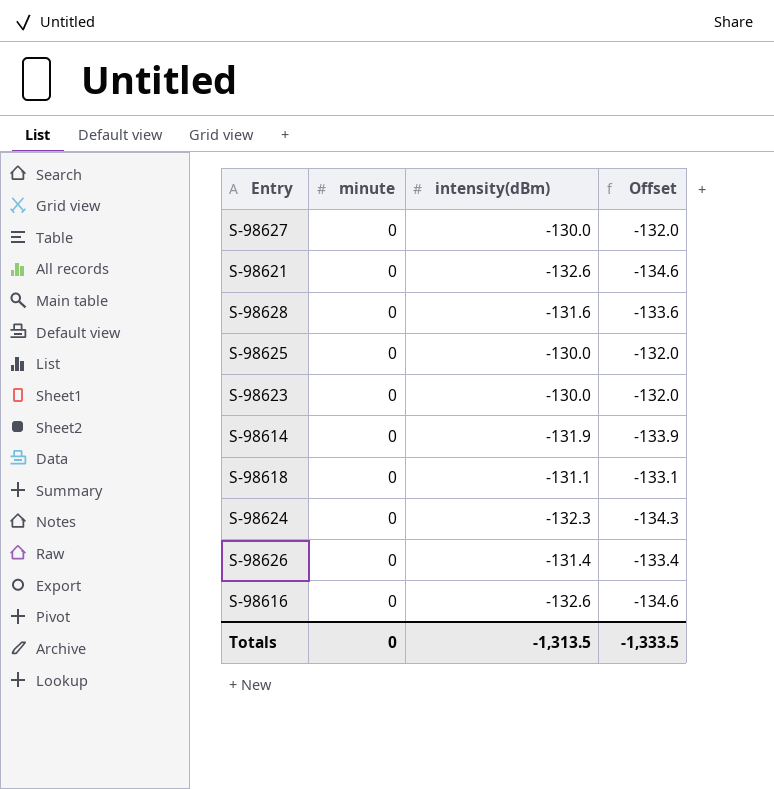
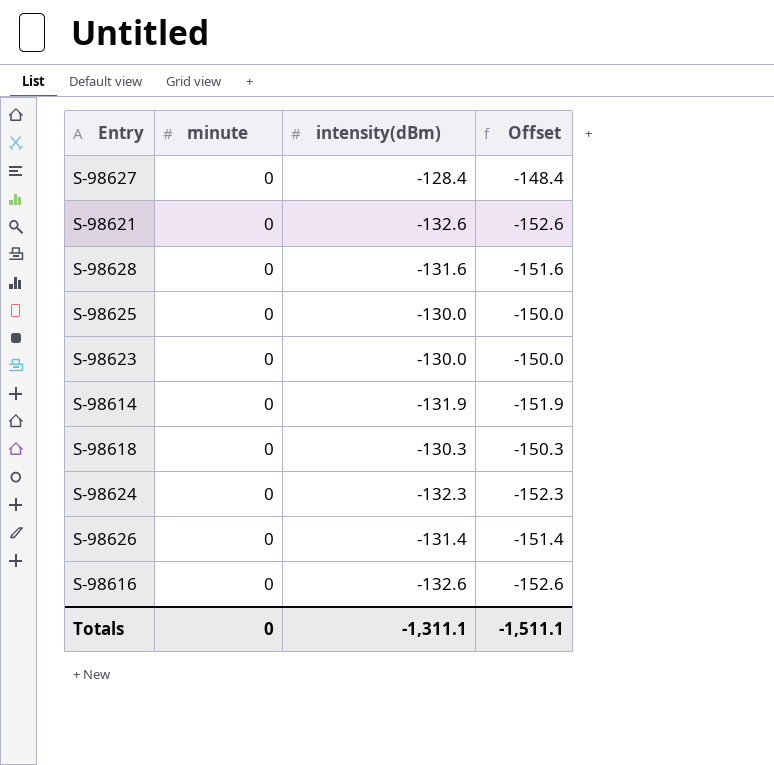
column Offset | formula: [intensity(dBm)] - 2 -> [intensity(dBm)] - 20
S-98627 | intensity(dBm): -130.0 -> -128.4
S-98618 | intensity(dBm): -131.1 -> -130.3
Totals | intensity(dBm): -1,313.5 -> -1,311.1
Totals | Offset: -1,333.5 -> -1,511.1

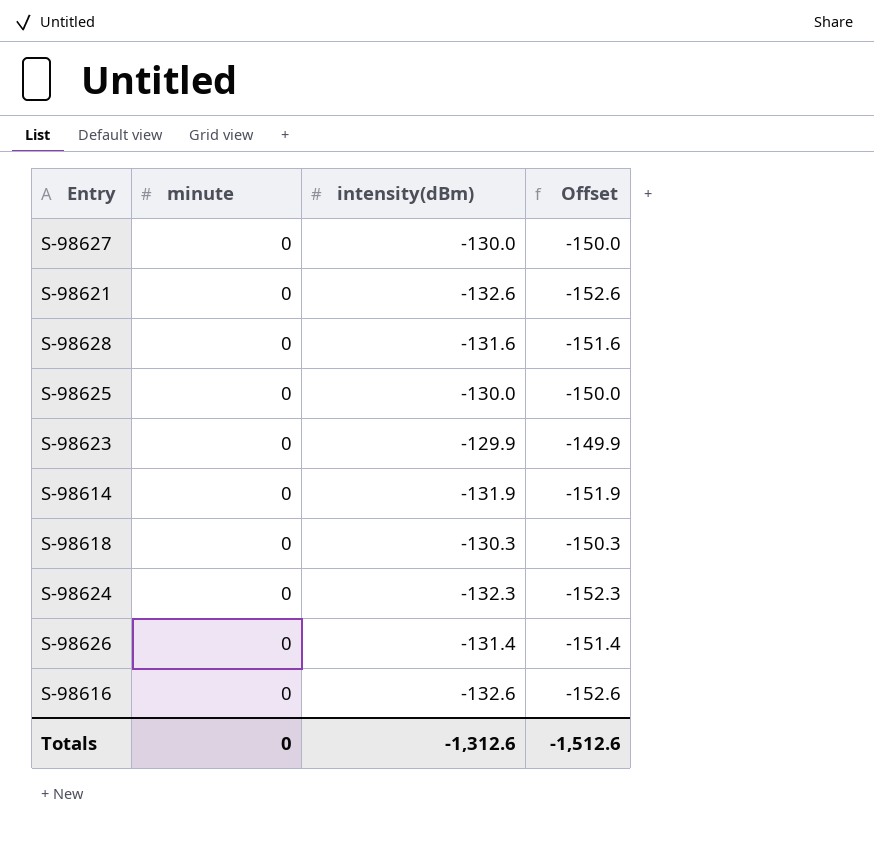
S-98627 | intensity(dBm): -128.4 -> -130.0
S-98627 | Offset: -148.4 -> -150.0
S-98623 | intensity(dBm): -130.0 -> -129.9
S-98623 | Offset: -150.0 -> -149.9
Totals | intensity(dBm): -1,311.1 -> -1,312.6
Totals | Offset: -1,511.1 -> -1,512.6

